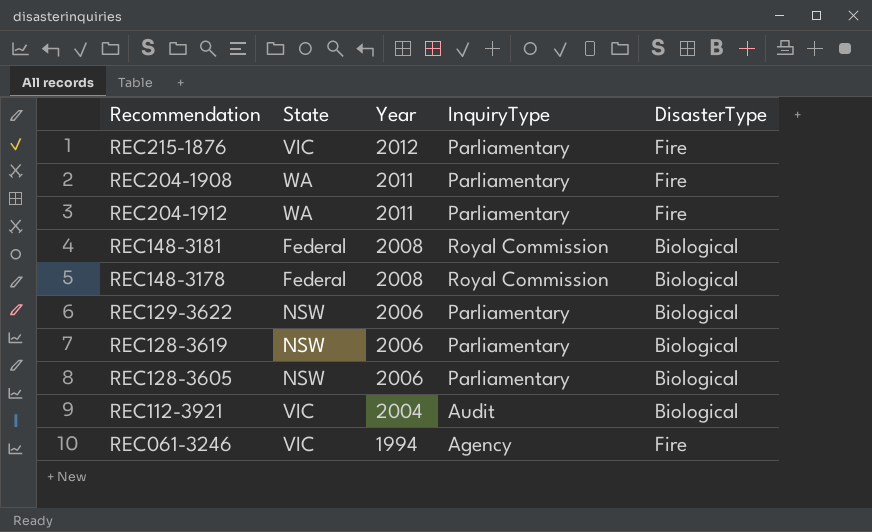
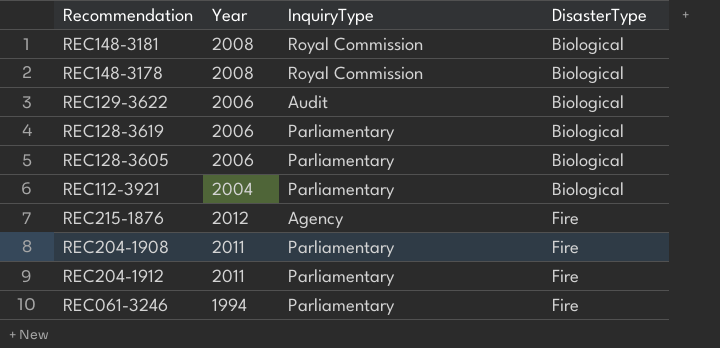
row order: Year descending -> DisasterType ascending
column State | position: 2 -> none
REC129-3622 | InquiryType: Parliamentary -> Audit
REC112-3921 | InquiryType: Audit -> Parliamentary
REC215-1876 | InquiryType: Parliamentary -> Agency
REC061-3246 | InquiryType: Agency -> Parliamentary

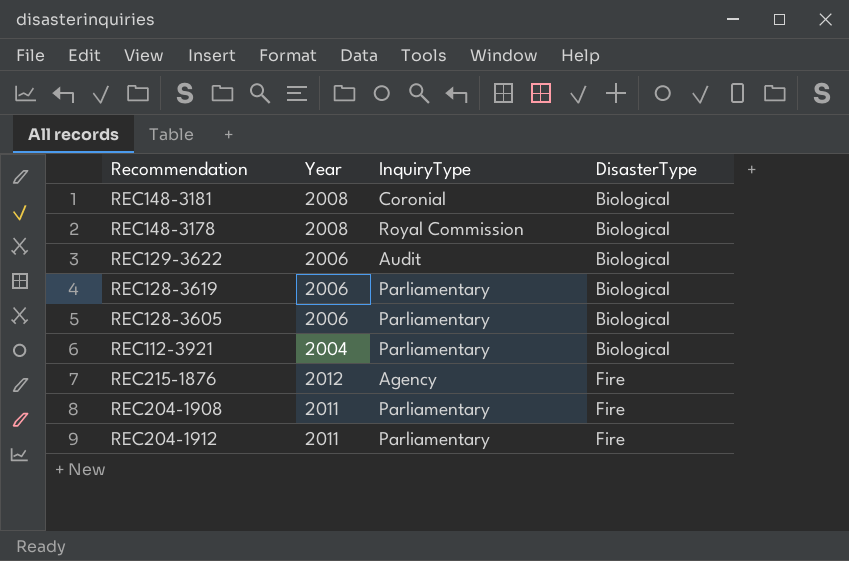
row REC061-3246: 1994 | Parliamentary | Fire -> none
REC148-3181 | InquiryType: Royal Commission -> Coronial

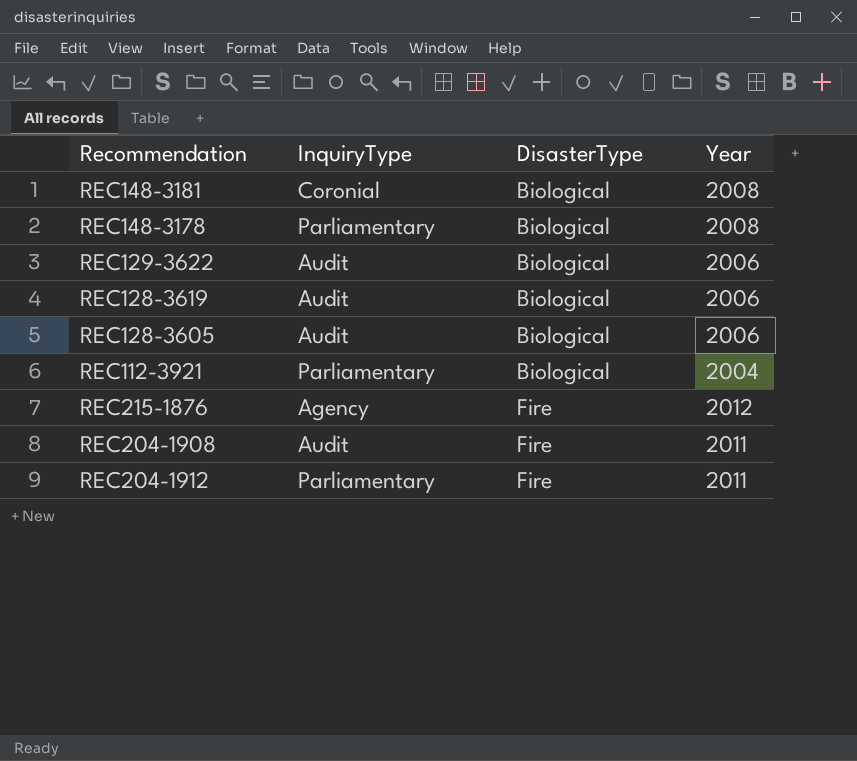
column Year | position: 2 -> 4
REC148-3178 | InquiryType: Royal Commission -> Parliamentary
REC128-3619 | InquiryType: Parliamentary -> Audit
REC128-3605 | InquiryType: Parliamentary -> Audit
REC204-1908 | InquiryType: Parliamentary -> Audit

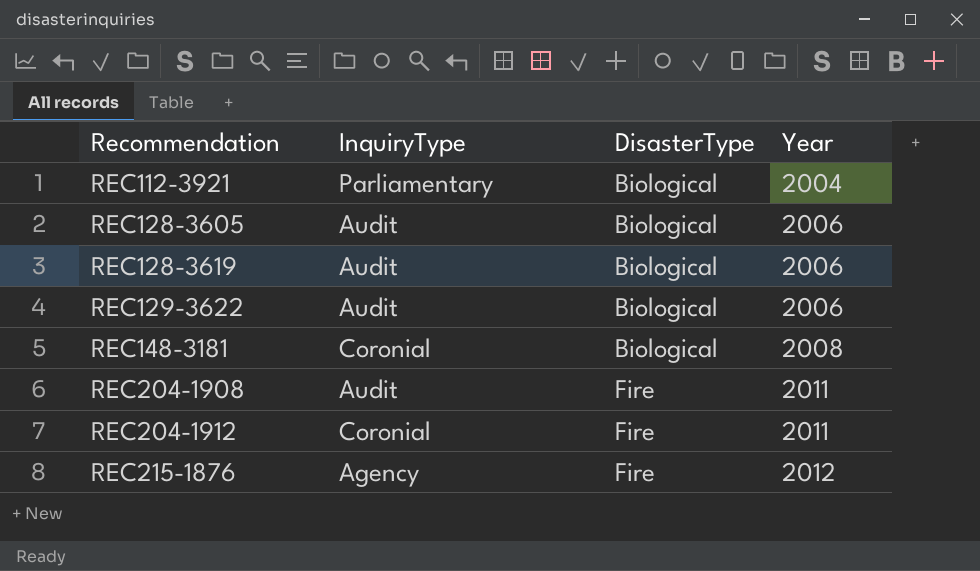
row order: DisasterType ascending -> Recommendation ascending
row REC148-3178: Parliamentary | Biological | 2008 -> none
REC204-1912 | InquiryType: Parliamentary -> Coronial

